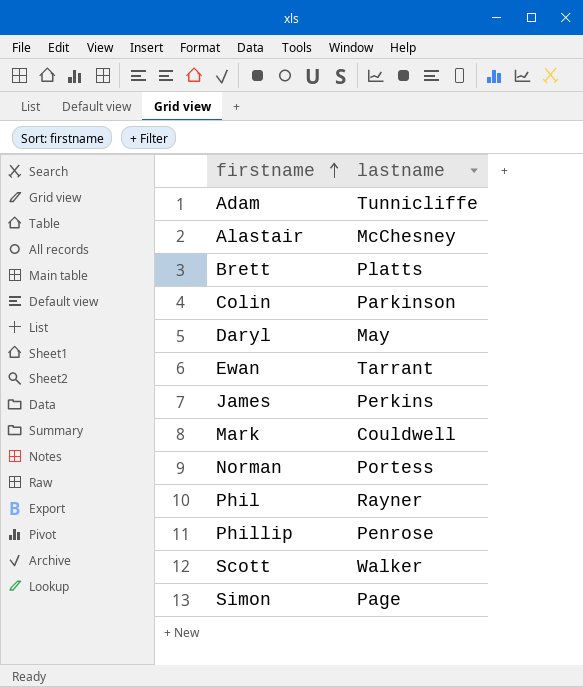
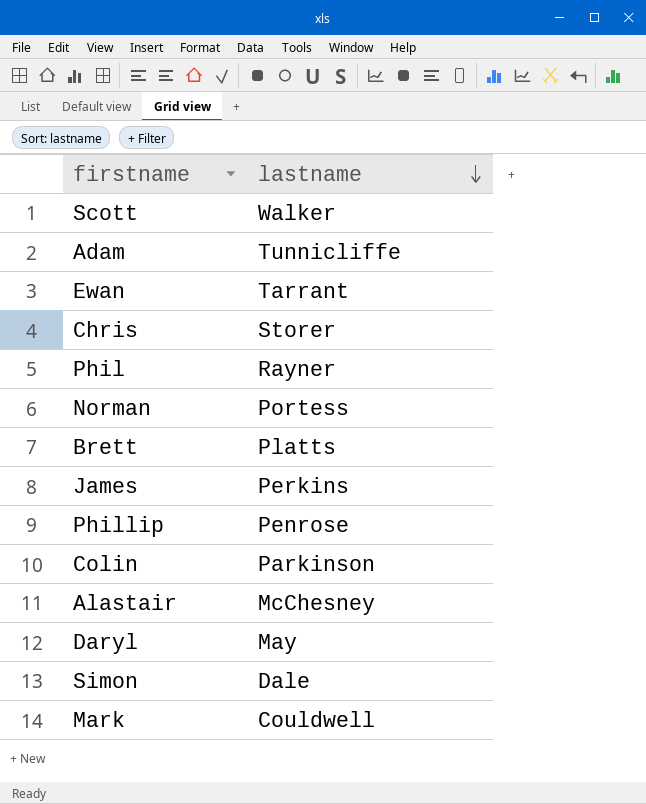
row order: firstname ascending -> lastname descending
row Chris: none -> Storer
Simon | lastname: Page -> Dale

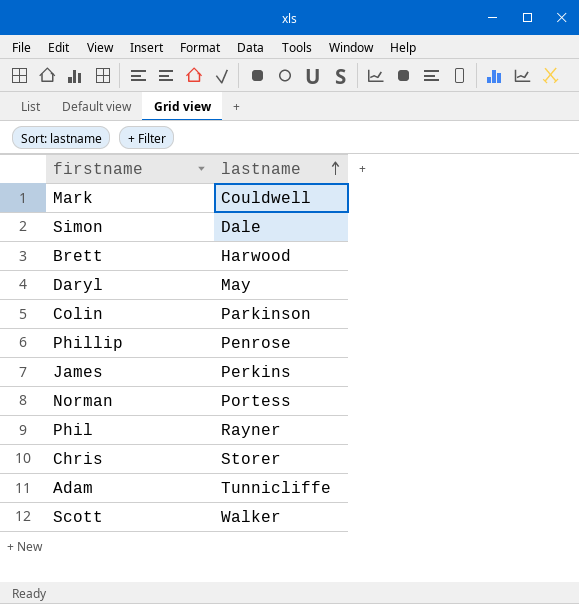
row order: lastname descending -> lastname ascending
row Ewan: Tarrant -> none
row Alastair: McChesney -> none
Brett | lastname: Platts -> Harwood

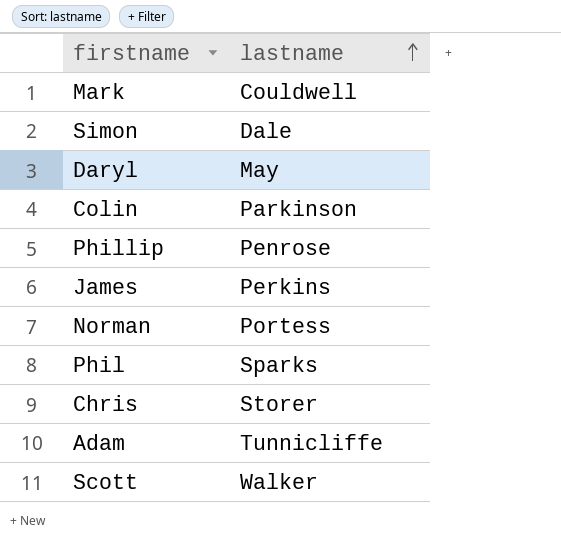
row Brett: Harwood -> none
Phil | lastname: Rayner -> Sparks

